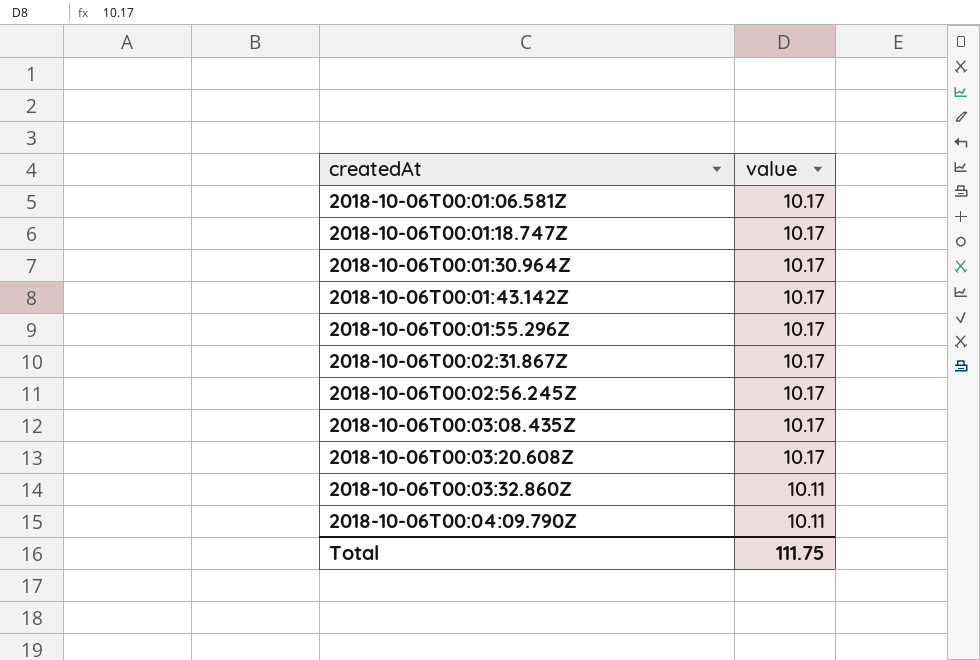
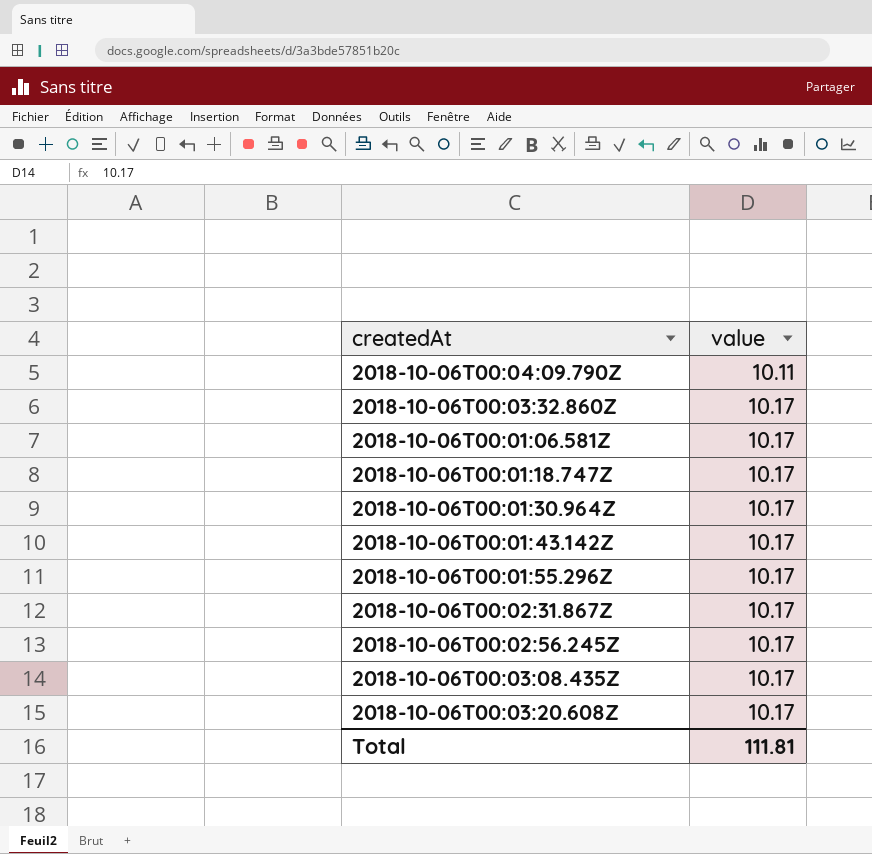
row order: createdAt ascending -> value ascending
2018-10-06T00:03:32.860Z | value: 10.11 -> 10.17
Total | value: 111.75 -> 111.81

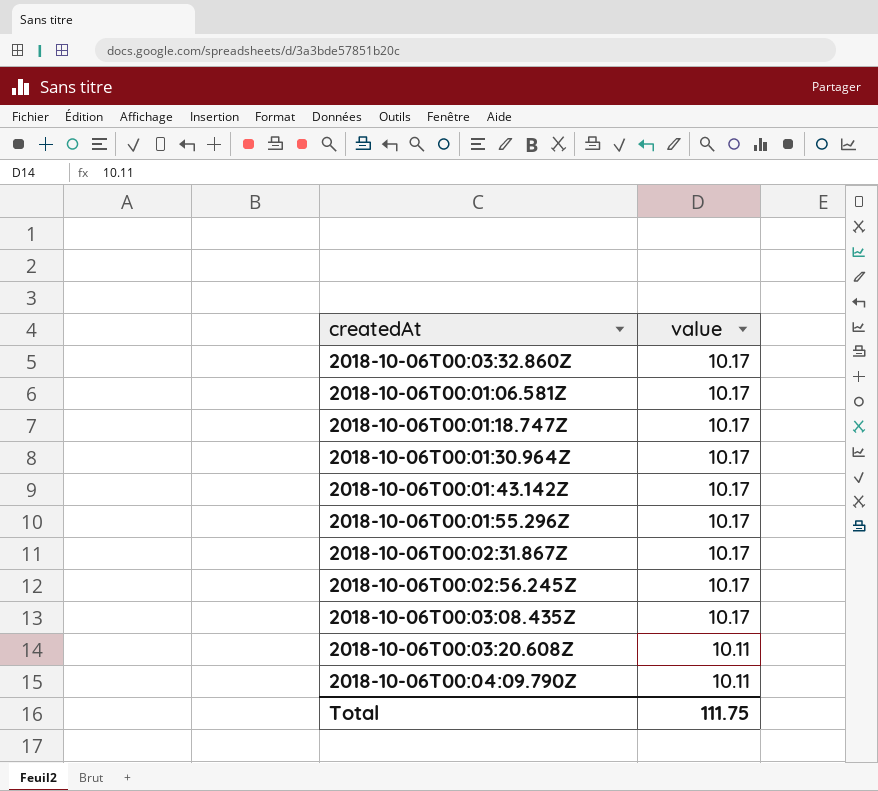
row order: value ascending -> value descending
2018-10-06T00:03:20.608Z | value: 10.17 -> 10.11
Total | value: 111.81 -> 111.75

